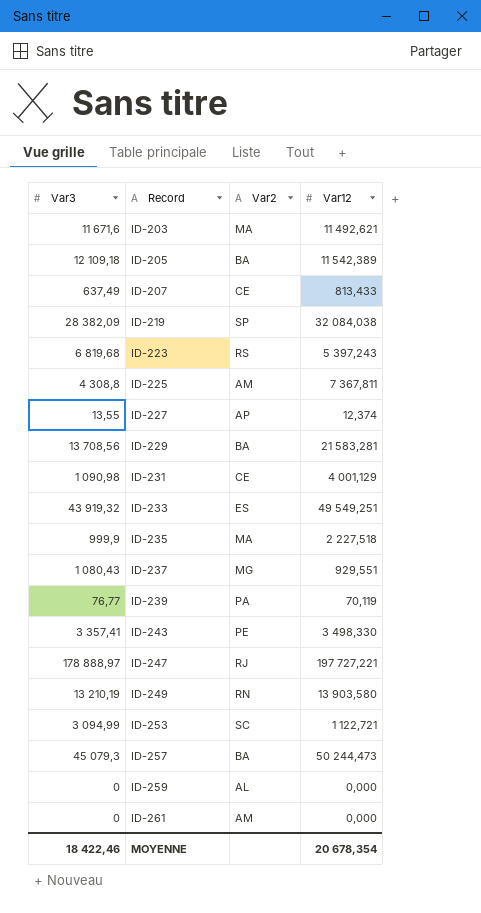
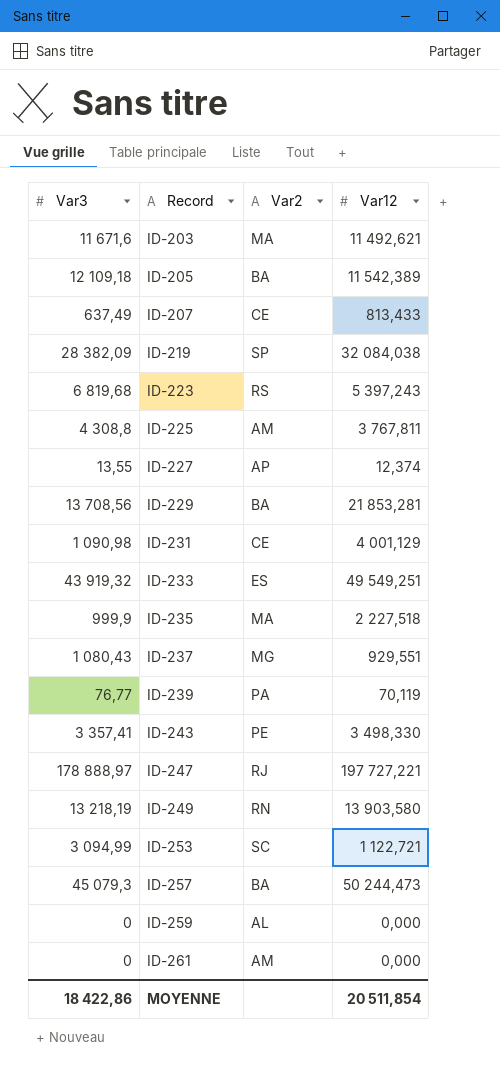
ID-225 | Var12: 7 367,811 -> 3 767,811
ID-229 | Var12: 21 583,281 -> 21 853,281
ID-249 | Var3: 13 210,19 -> 13 218,19
MOYENNE | Var3: 18 422,46 -> 18 422,86
MOYENNE | Var12: 20 678,354 -> 20 511,854

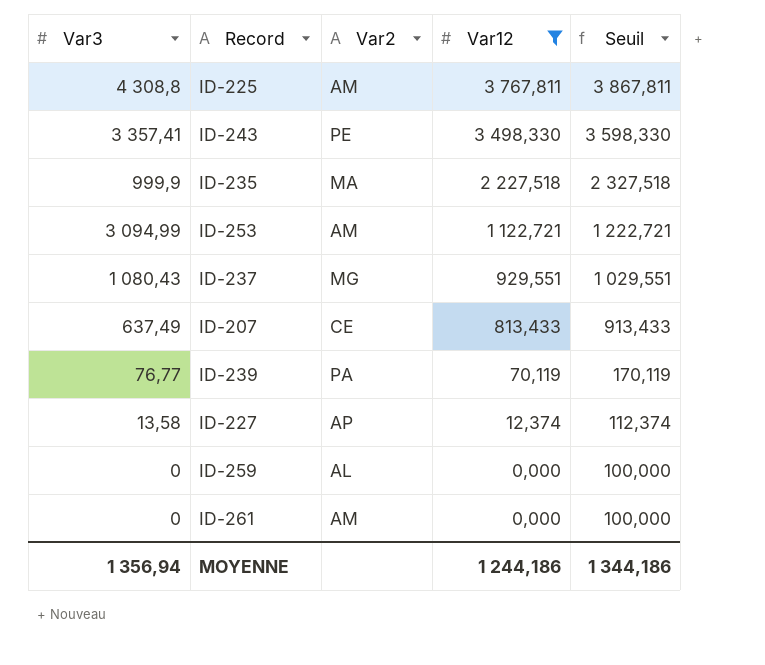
filter: none -> Var12 <= 3 767,811
row order: Record ascending -> Var12 descending
column Seuil | formula: none -> [Var12] + 100
ID-253 | Var2: SC -> AM
ID-227 | Var3: 13,55 -> 13,58
MOYENNE | Var3: 18 422,86 -> 1 356,94
MOYENNE | Var12: 20 511,854 -> 1 244,186

